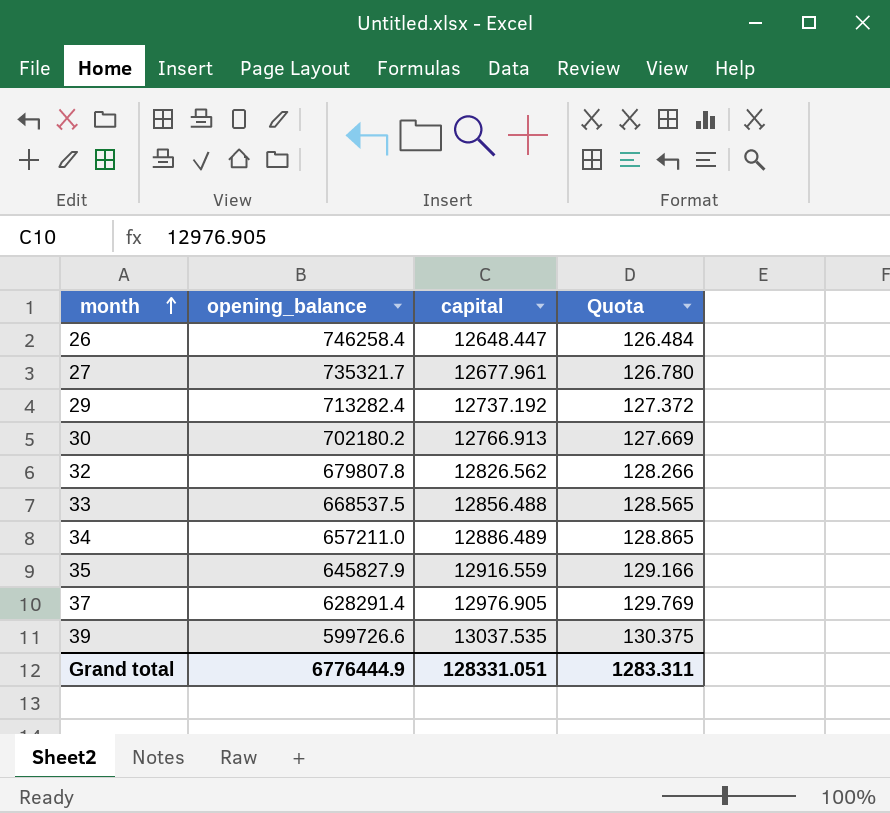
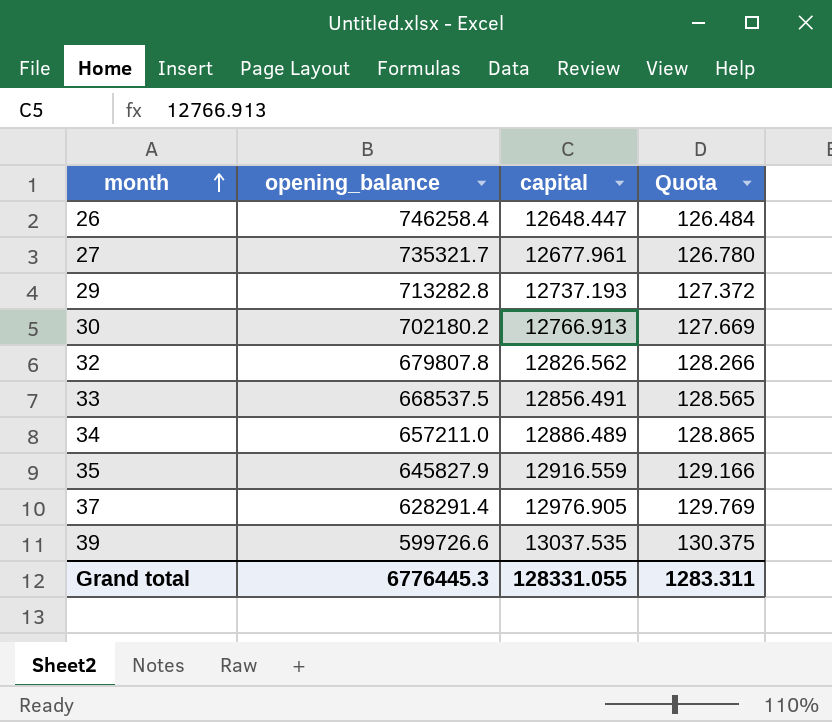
29 | opening_balance: 713282.4 -> 713282.8
29 | capital: 12737.192 -> 12737.193
33 | capital: 12856.488 -> 12856.491
Grand total | opening_balance: 6776444.9 -> 6776445.3
Grand total | capital: 128331.051 -> 128331.055

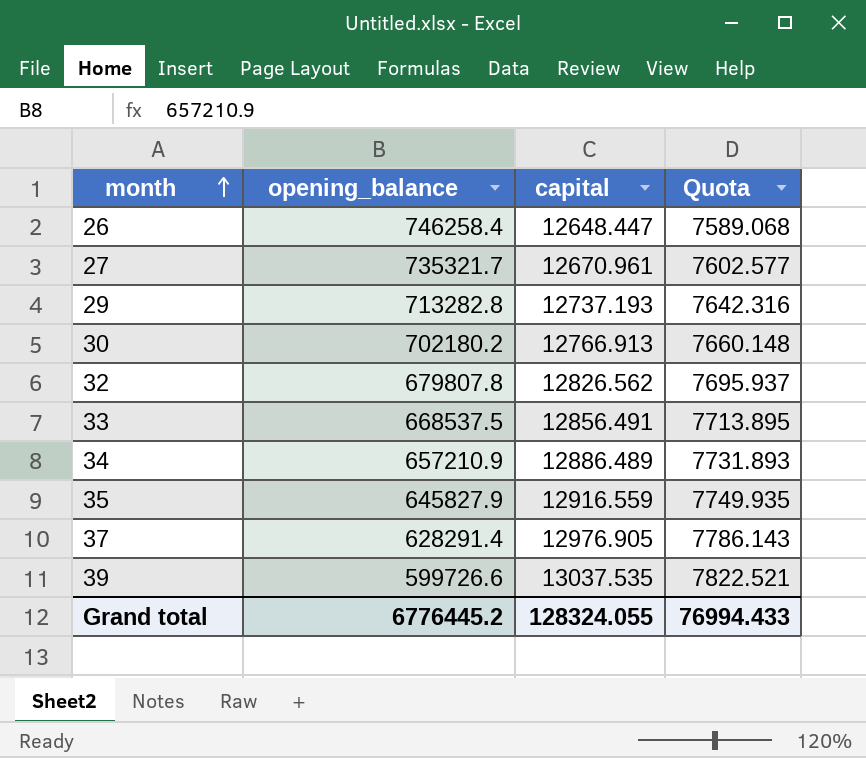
column Quota | formula: [capital] * 0.01 -> [capital] * 0.6
27 | capital: 12677.961 -> 12670.961
34 | opening_balance: 657211.0 -> 657210.9
Grand total | opening_balance: 6776445.3 -> 6776445.2
Grand total | capital: 128331.055 -> 128324.055
Grand total | Quota: 1283.311 -> 76994.433

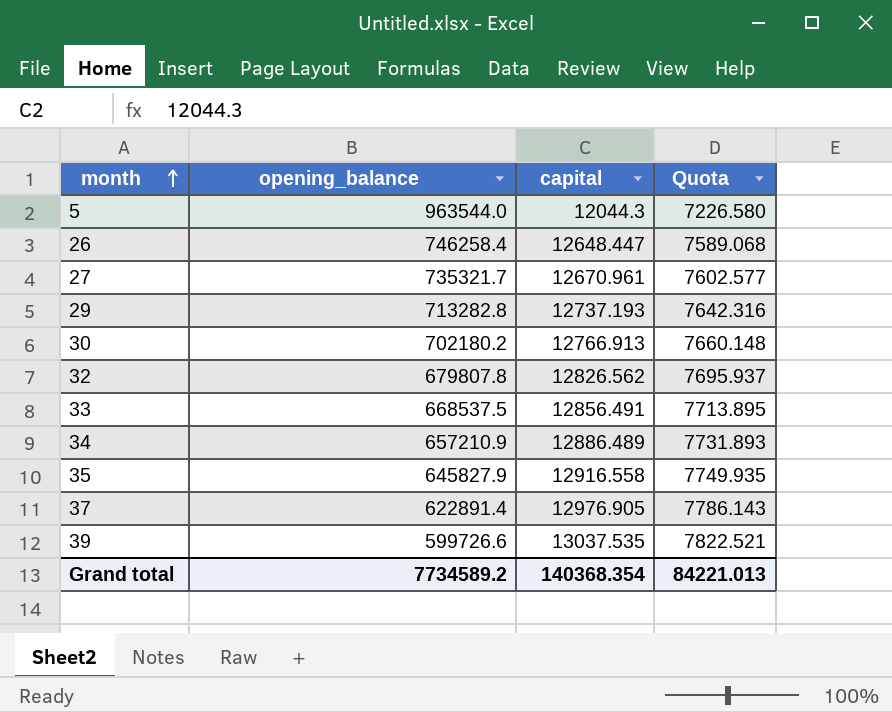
row 5: none -> 963544.0 | 12044.3 | 7226.580
35 | capital: 12916.559 -> 12916.558
37 | opening_balance: 628291.4 -> 622891.4
Grand total | opening_balance: 6776445.2 -> 7734589.2
Grand total | capital: 128324.055 -> 140368.354
Grand total | Quota: 76994.433 -> 84221.013

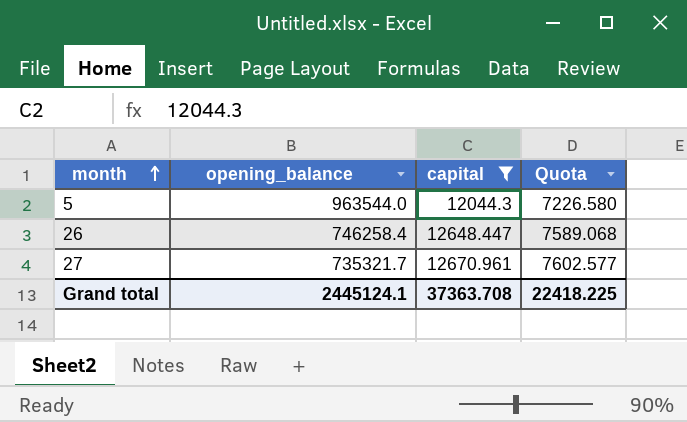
filter: none -> capital <= 12670.961
Grand total | opening_balance: 7734589.2 -> 2445124.1
Grand total | capital: 140368.354 -> 37363.708
Grand total | Quota: 84221.013 -> 22418.225

